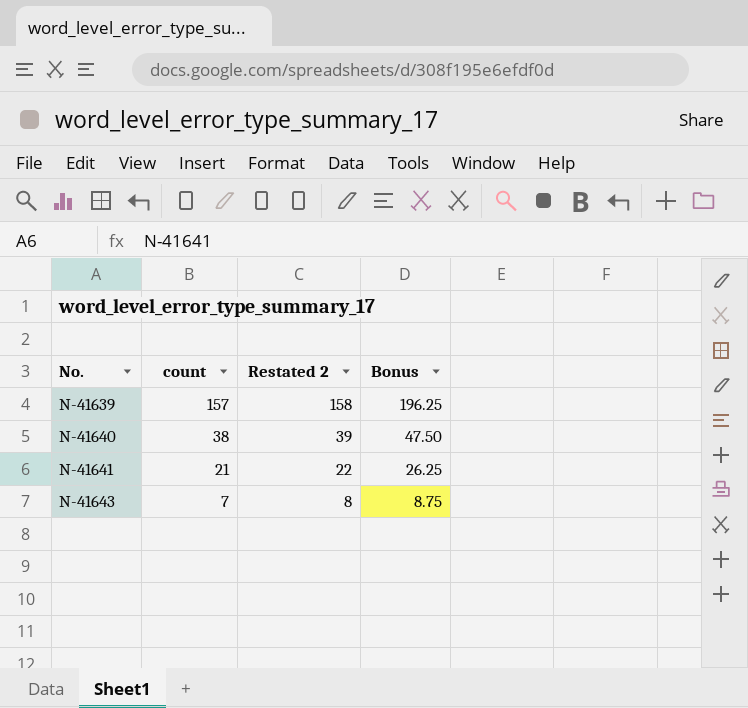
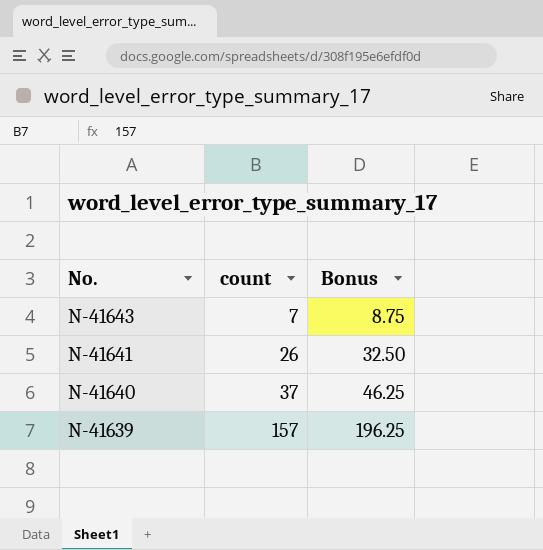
row order: No. ascending -> No. descending
column Restated 2 | formula: [count] + 1 -> none
N-41641 | count: 21 -> 26
N-41641 | Bonus: 26.25 -> 32.50
N-41640 | count: 38 -> 37
N-41640 | Bonus: 47.50 -> 46.25

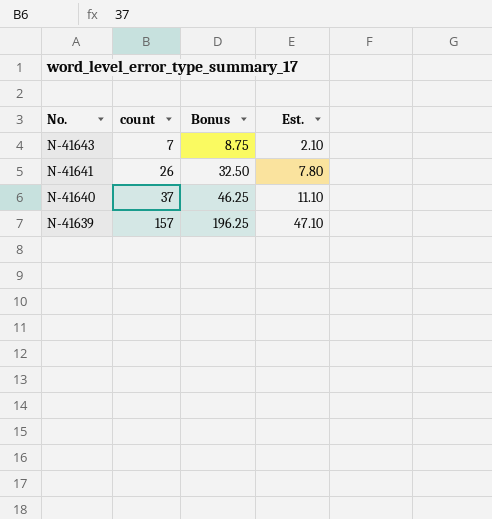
column Est. | formula: none -> [count] * 0.3

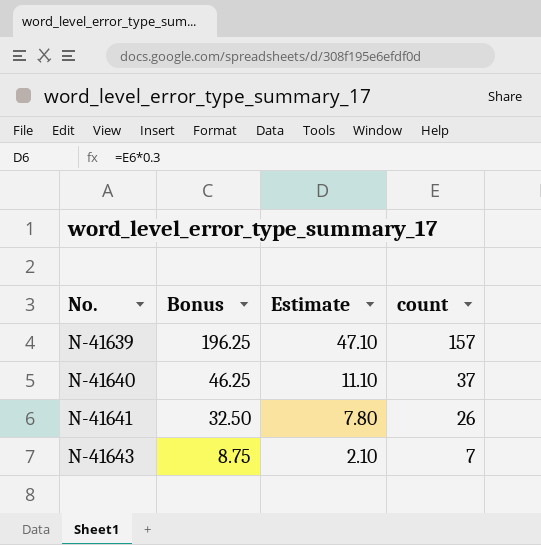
row order: No. descending -> No. ascending
column name: Est. -> Estimate
column count | position: 2 -> 4

